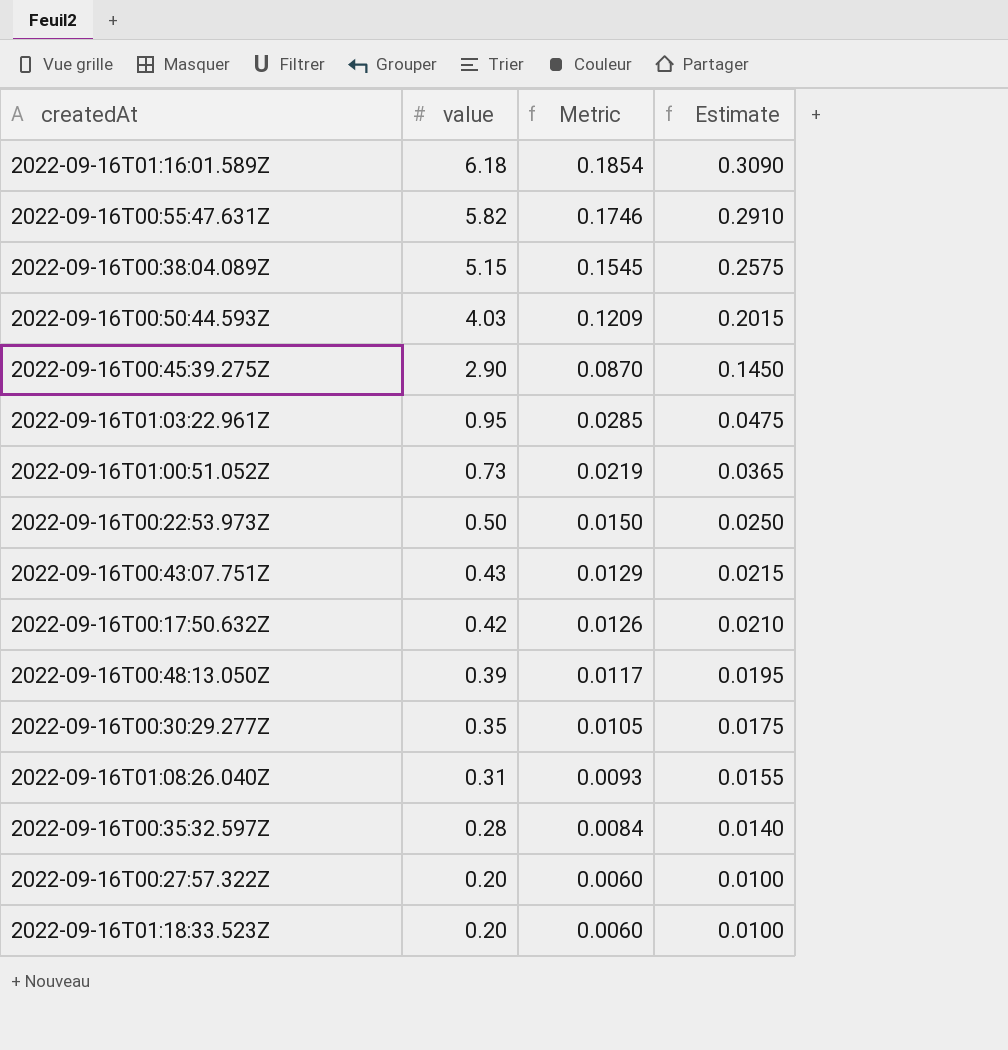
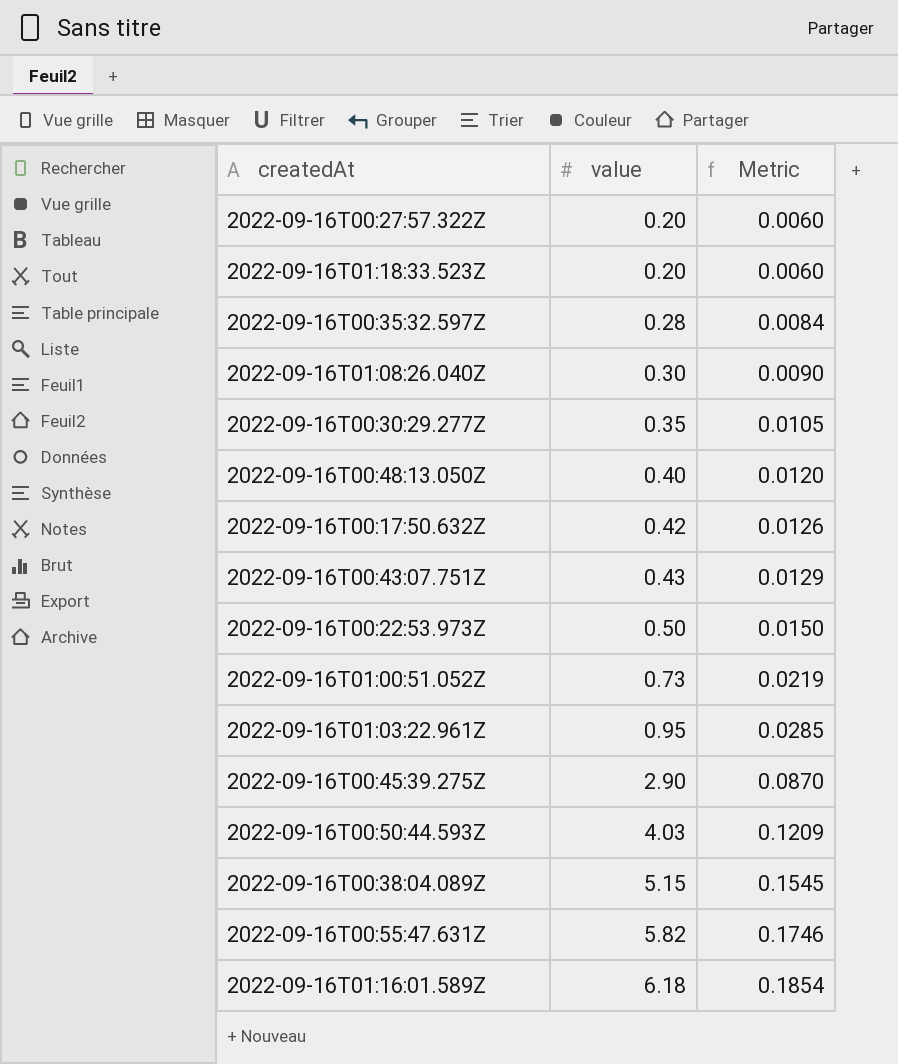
row order: value descending -> value ascending
column Estimate | formula: [value] * 0.05 -> none
2022-09-16T01:08:26.040Z | value: 0.31 -> 0.30
2022-09-16T01:08:26.040Z | Metric: 0.0093 -> 0.0090
2022-09-16T00:48:13.050Z | value: 0.39 -> 0.40
2022-09-16T00:48:13.050Z | Metric: 0.0117 -> 0.0120

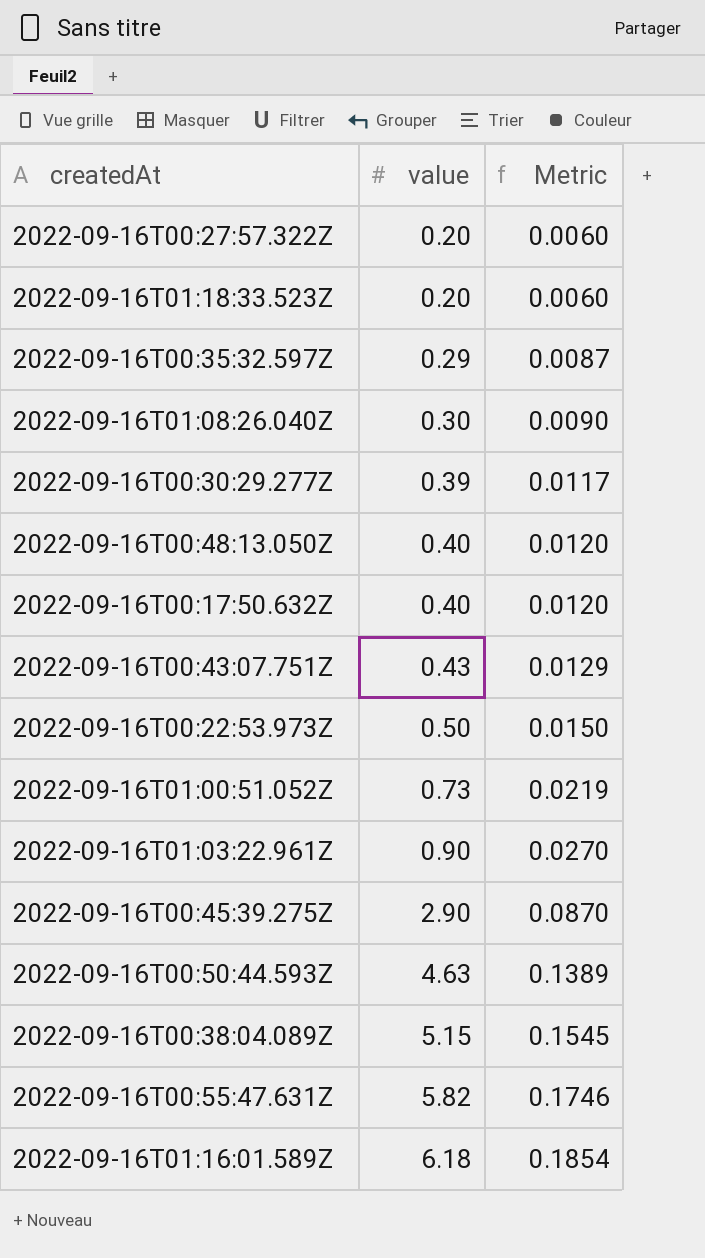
2022-09-16T00:35:32.597Z | value: 0.28 -> 0.29
2022-09-16T00:35:32.597Z | Metric: 0.0084 -> 0.0087
2022-09-16T00:30:29.277Z | value: 0.35 -> 0.39
2022-09-16T00:30:29.277Z | Metric: 0.0105 -> 0.0117
2022-09-16T00:17:50.632Z | value: 0.42 -> 0.40
2022-09-16T00:17:50.632Z | Metric: 0.0126 -> 0.0120
2022-09-16T01:03:22.961Z | value: 0.95 -> 0.90
2022-09-16T01:03:22.961Z | Metric: 0.0285 -> 0.0270
2022-09-16T00:50:44.593Z | value: 4.03 -> 4.63
2022-09-16T00:50:44.593Z | Metric: 0.1209 -> 0.1389

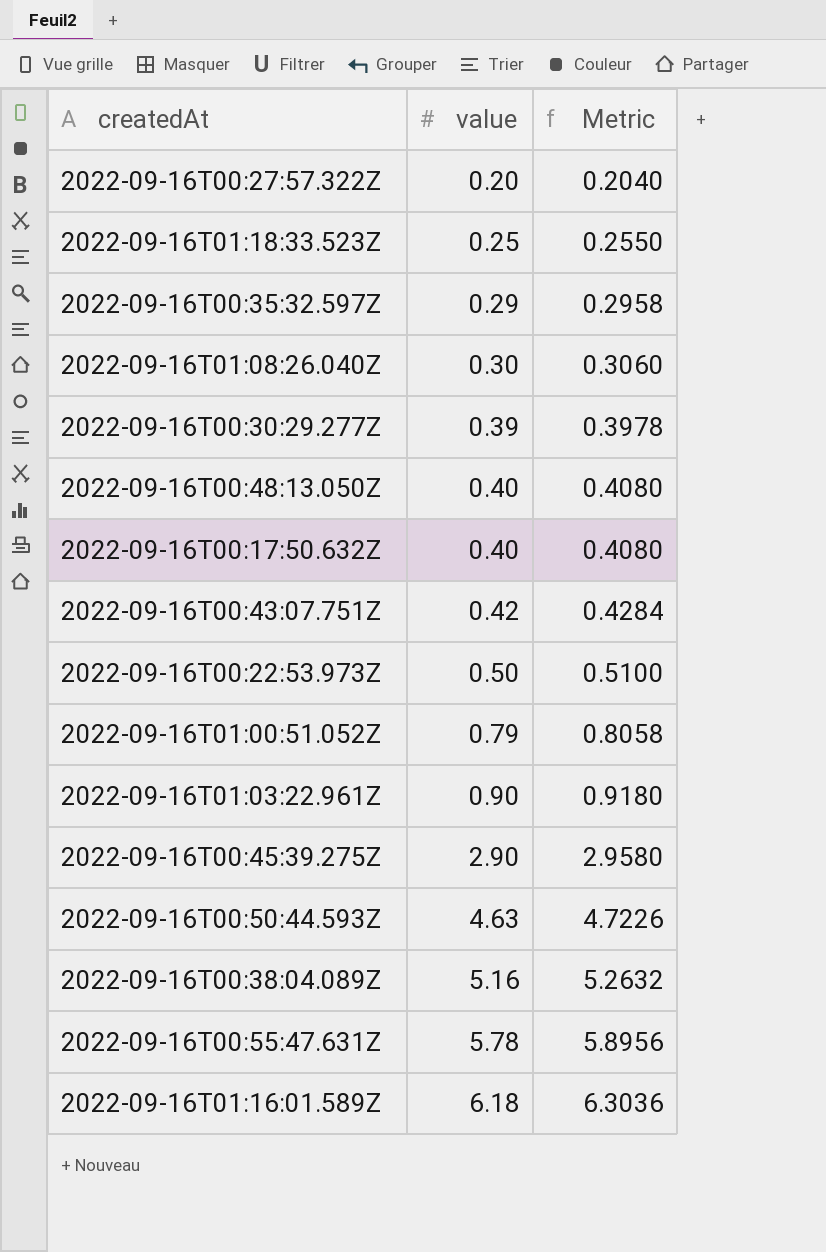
column Metric | formula: [value] * 0.03 -> [value] * 1.02
2022-09-16T01:18:33.523Z | value: 0.20 -> 0.25
2022-09-16T00:43:07.751Z | value: 0.43 -> 0.42
2022-09-16T01:00:51.052Z | value: 0.73 -> 0.79
2022-09-16T00:38:04.089Z | value: 5.15 -> 5.16
2022-09-16T00:55:47.631Z | value: 5.82 -> 5.78

